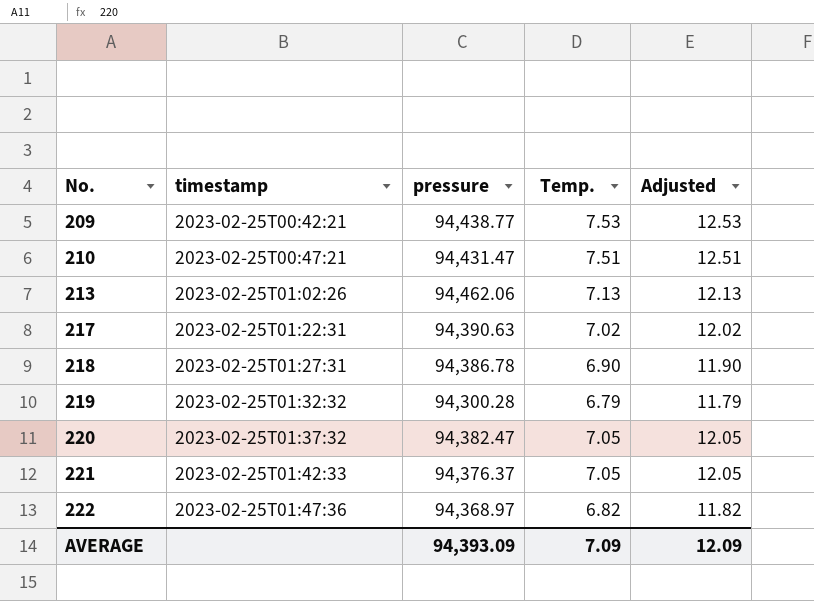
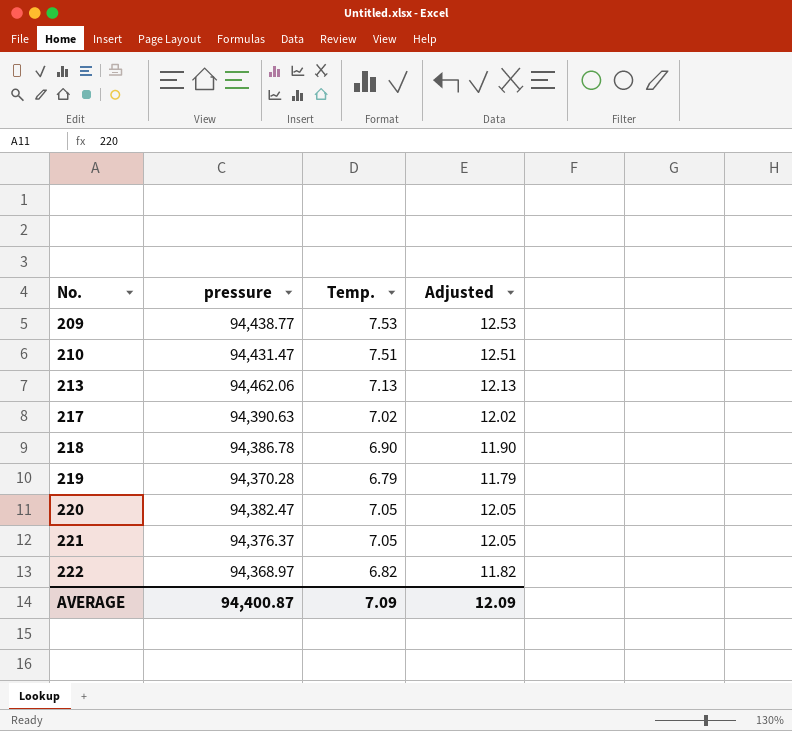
column timestamp | position: 2 -> none
219 | pressure: 94,300.28 -> 94,370.28
AVERAGE | pressure: 94,393.09 -> 94,400.87

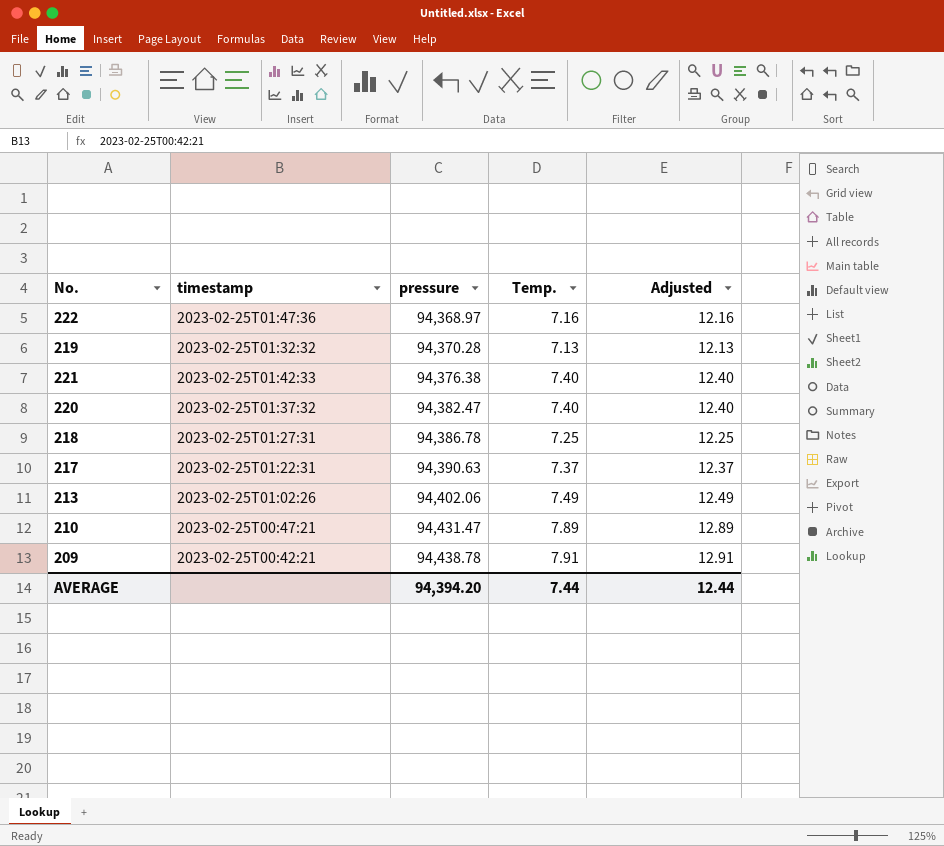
row order: No. ascending -> pressure ascending
column timestamp | position: none -> 2
222 | Temp.: 6.82 -> 7.16
222 | Adjusted: 11.82 -> 12.16
219 | Temp.: 6.79 -> 7.13
219 | Adjusted: 11.79 -> 12.13
221 | pressure: 94,376.37 -> 94,376.38
221 | Temp.: 7.05 -> 7.40
221 | Adjusted: 12.05 -> 12.40
220 | Temp.: 7.05 -> 7.40
220 | Adjusted: 12.05 -> 12.40
218 | Temp.: 6.90 -> 7.25
218 | Adjusted: 11.90 -> 12.25
217 | Temp.: 7.02 -> 7.37
217 | Adjusted: 12.02 -> 12.37
213 | pressure: 94,462.06 -> 94,402.06
213 | Temp.: 7.13 -> 7.49
213 | Adjusted: 12.13 -> 12.49
210 | Temp.: 7.51 -> 7.89
210 | Adjusted: 12.51 -> 12.89
209 | pressure: 94,438.77 -> 94,438.78
209 | Temp.: 7.53 -> 7.91
209 | Adjusted: 12.53 -> 12.91
AVERAGE | pressure: 94,400.87 -> 94,394.20
AVERAGE | Temp.: 7.09 -> 7.44
AVERAGE | Adjusted: 12.09 -> 12.44

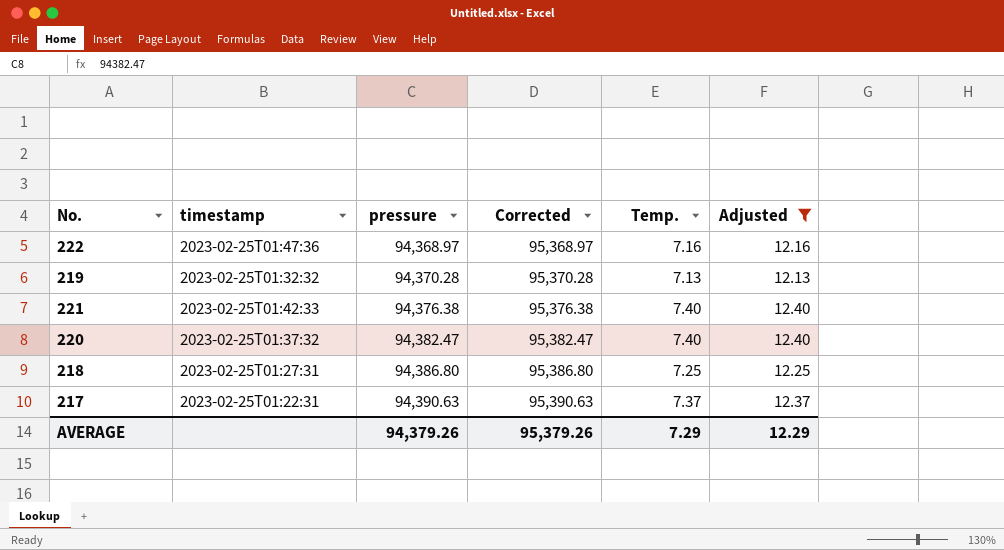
filter: none -> Adjusted <= 12.40
column Corrected | formula: none -> [pressure] + 1000
218 | pressure: 94,386.78 -> 94,386.80
AVERAGE | pressure: 94,394.20 -> 94,379.26
AVERAGE | Temp.: 7.44 -> 7.29
AVERAGE | Adjusted: 12.44 -> 12.29

